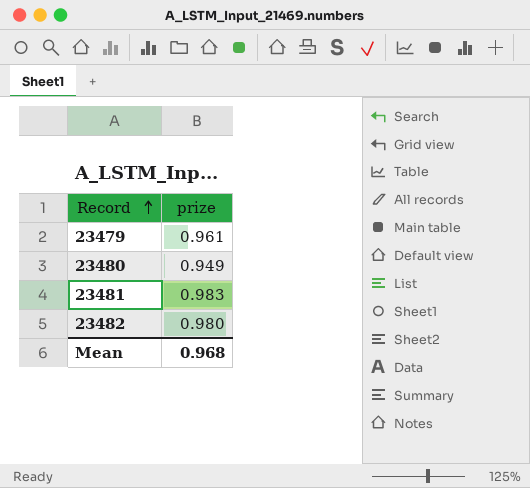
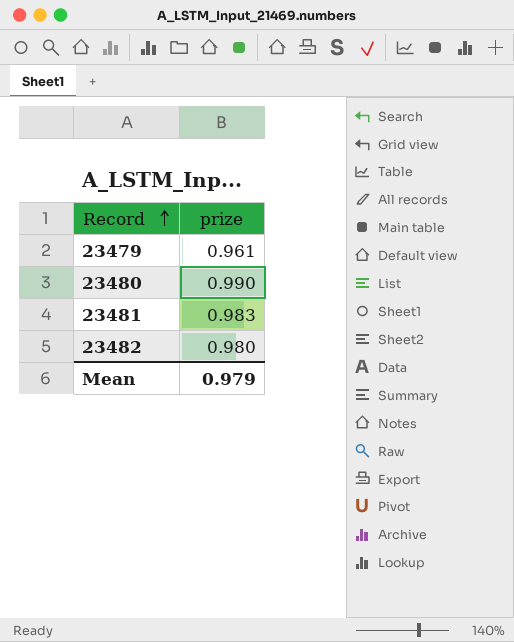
23480 | prize: 0.949 -> 0.990
Mean | prize: 0.968 -> 0.979

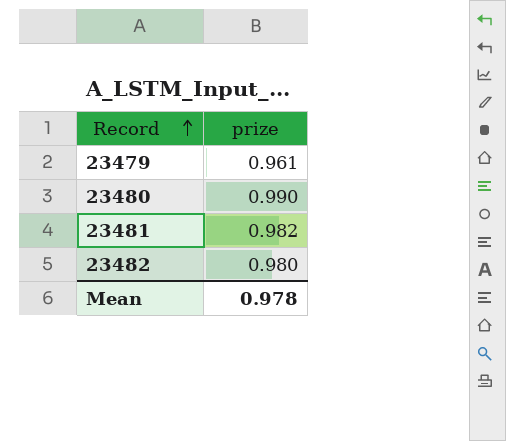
23481 | prize: 0.983 -> 0.982
Mean | prize: 0.979 -> 0.978

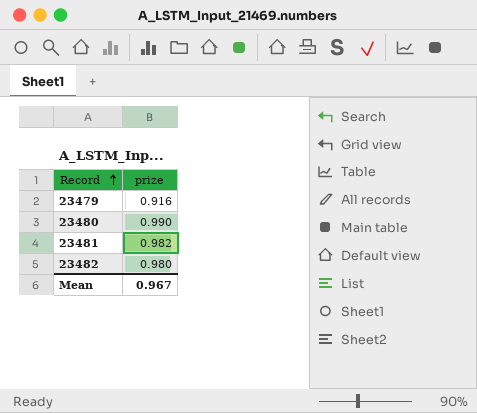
23479 | prize: 0.961 -> 0.916
Mean | prize: 0.978 -> 0.967

